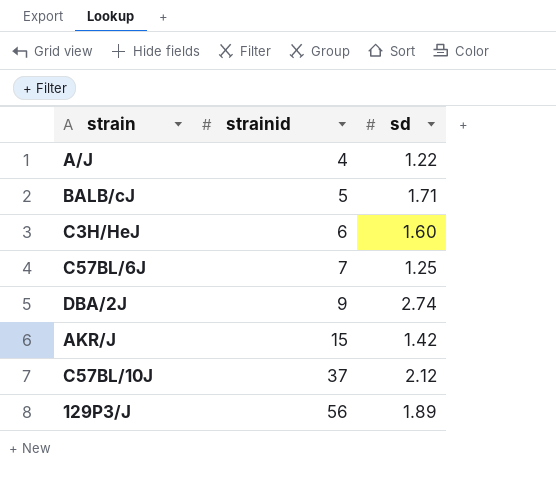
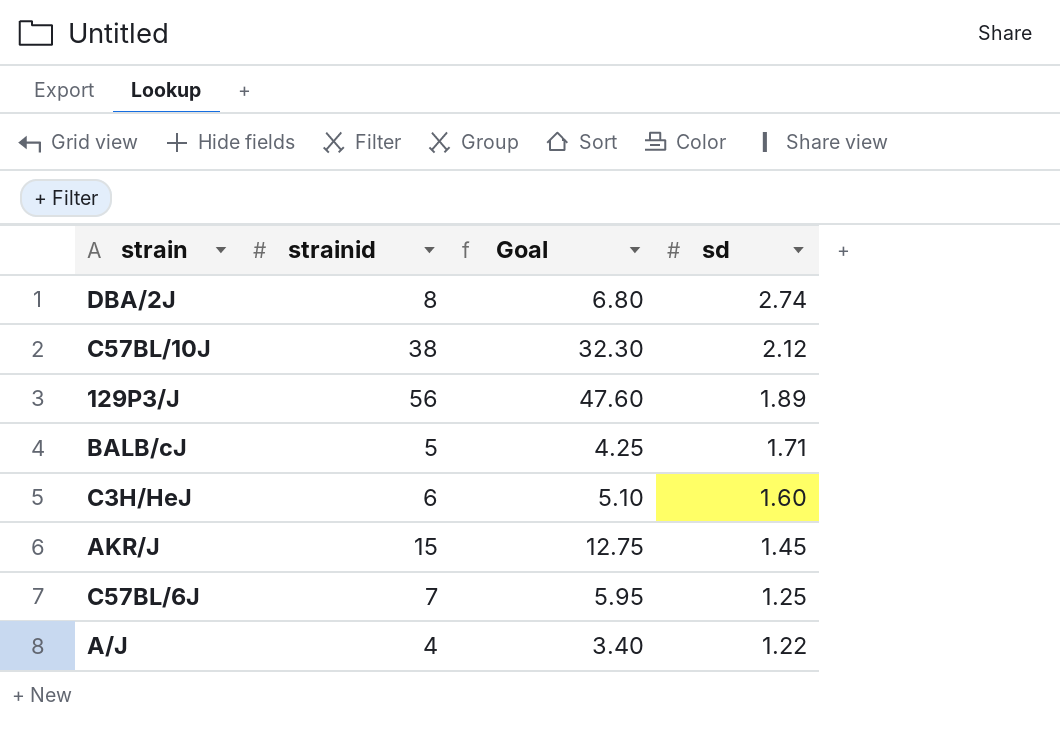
row order: strainid ascending -> sd descending
column Goal | formula: none -> [strainid] * 0.85
DBA/2J | strainid: 9 -> 8
C57BL/10J | strainid: 37 -> 38
AKR/J | sd: 1.42 -> 1.45

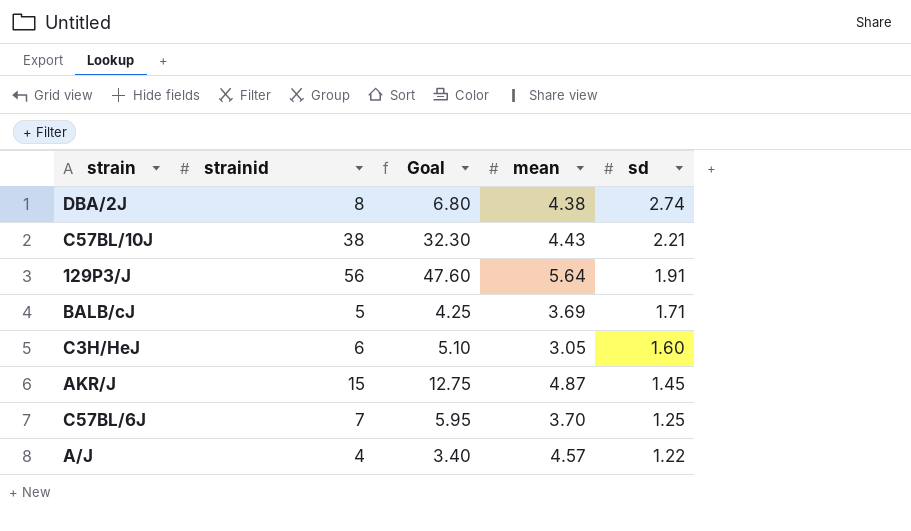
column mean | position: none -> 4
C57BL/10J | sd: 2.12 -> 2.21
129P3/J | sd: 1.89 -> 1.91

